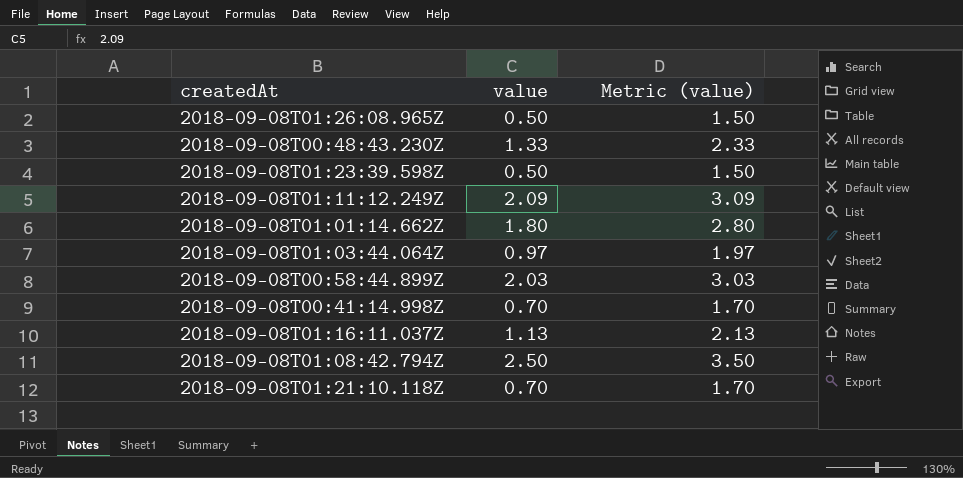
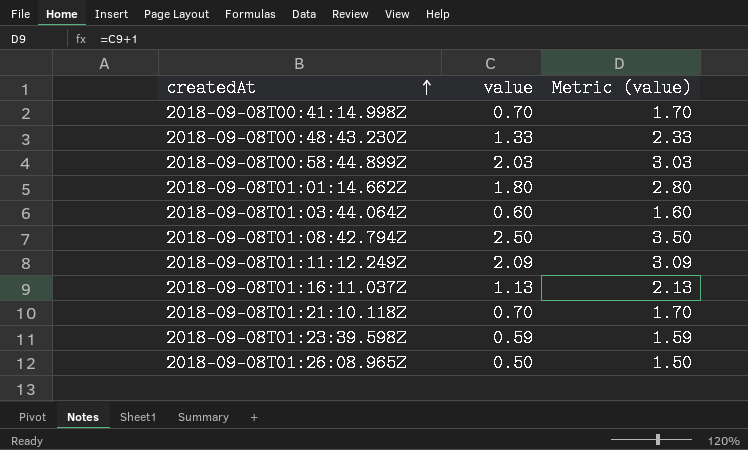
row order: none -> createdAt ascending
2018-09-08T01:03:44.064Z | value: 0.97 -> 0.60
2018-09-08T01:03:44.064Z | Metric (value): 1.97 -> 1.60
2018-09-08T01:23:39.598Z | value: 0.50 -> 0.59
2018-09-08T01:23:39.598Z | Metric (value): 1.50 -> 1.59

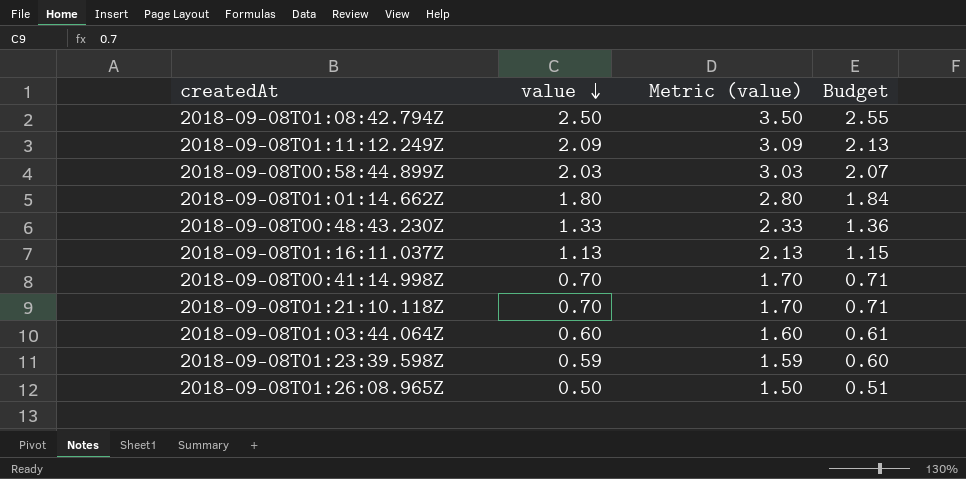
row order: createdAt ascending -> value descending
column Budget | formula: none -> [value] * 1.02

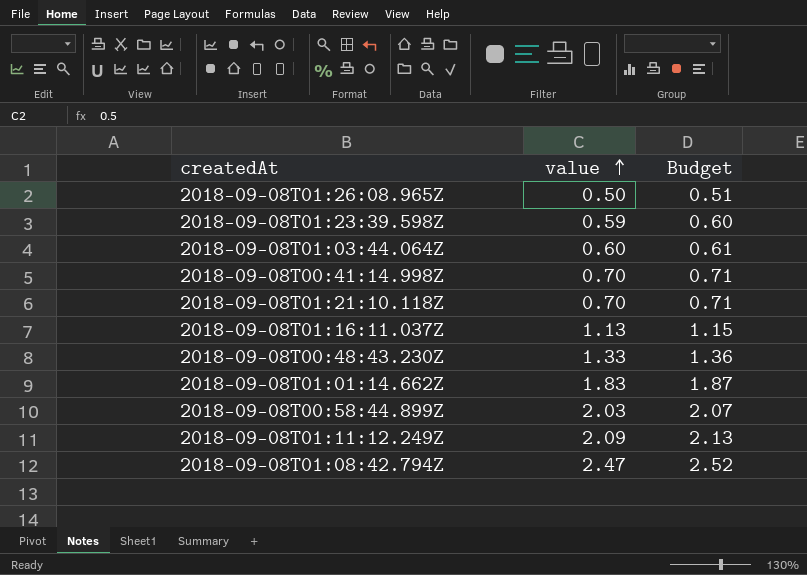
row order: value descending -> value ascending
column Metric (value) | formula: [value] + 1 -> none
2018-09-08T01:01:14.662Z | value: 1.80 -> 1.83
2018-09-08T01:01:14.662Z | Budget: 1.84 -> 1.87
2018-09-08T01:08:42.794Z | value: 2.50 -> 2.47
2018-09-08T01:08:42.794Z | Budget: 2.55 -> 2.52

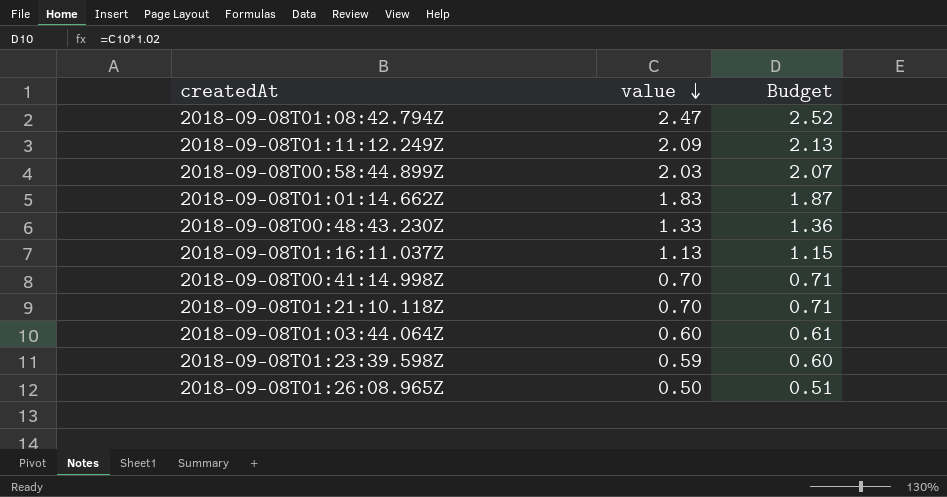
row order: value ascending -> value descending

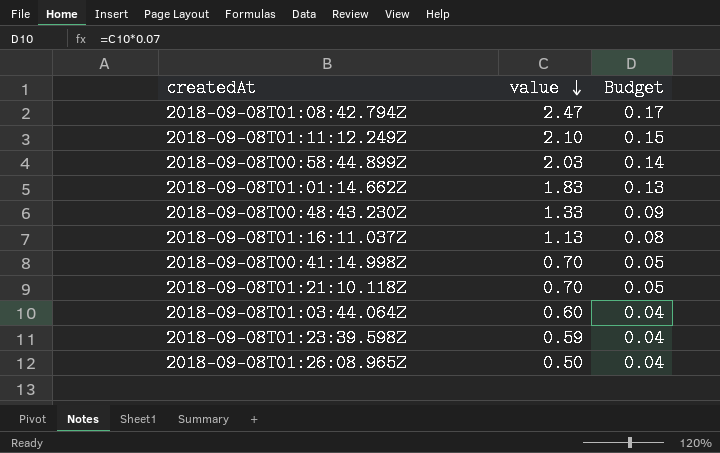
column Budget | formula: [value] * 1.02 -> [value] * 0.07
2018-09-08T01:11:12.249Z | value: 2.09 -> 2.10

